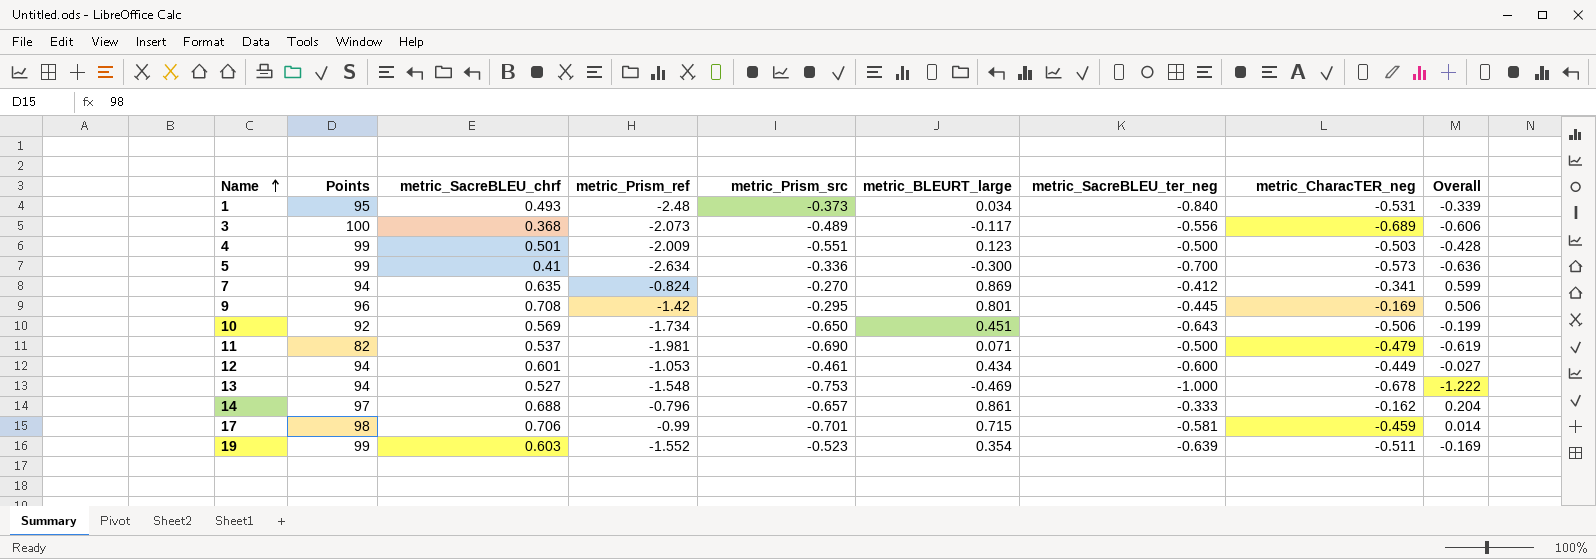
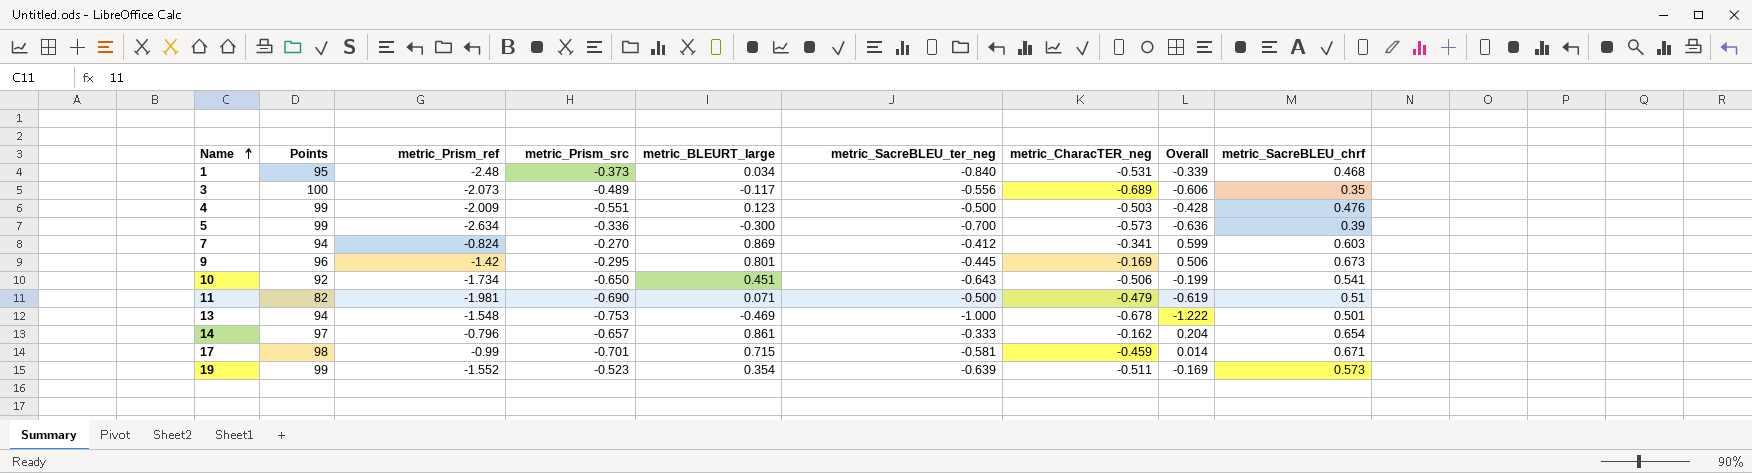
column metric_SacreBLEU_chrf | position: 3 -> 9
row 12: 94 | 0.601 | -1.053 | -0.461 | 0.434 | -0.600 | -0.449 | -0.027 -> none
1 | metric_SacreBLEU_chrf: 0.493 -> 0.468
3 | metric_SacreBLEU_chrf: 0.368 -> 0.35
4 | metric_SacreBLEU_chrf: 0.501 -> 0.476
5 | metric_SacreBLEU_chrf: 0.41 -> 0.39
7 | metric_SacreBLEU_chrf: 0.635 -> 0.603
9 | metric_SacreBLEU_chrf: 0.708 -> 0.673
10 | metric_SacreBLEU_chrf: 0.569 -> 0.541
11 | metric_SacreBLEU_chrf: 0.537 -> 0.51
13 | metric_SacreBLEU_chrf: 0.527 -> 0.501
14 | metric_SacreBLEU_chrf: 0.688 -> 0.654
17 | metric_SacreBLEU_chrf: 0.706 -> 0.671
19 | metric_SacreBLEU_chrf: 0.603 -> 0.573

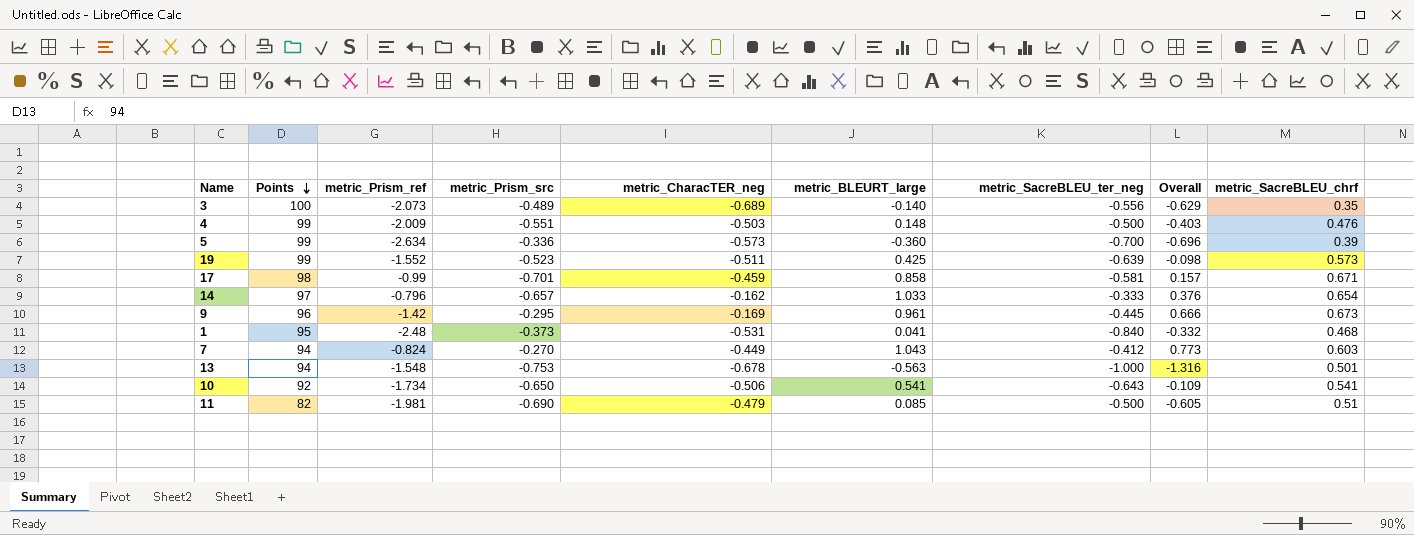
row order: Name ascending -> Points descending
column metric_CharacTER_neg | position: 7 -> 5
3 | metric_BLEURT_large: -0.117 -> -0.140
3 | Overall: -0.606 -> -0.629
4 | metric_BLEURT_large: 0.123 -> 0.148
4 | Overall: -0.428 -> -0.403
5 | metric_BLEURT_large: -0.300 -> -0.360
5 | Overall: -0.636 -> -0.696
19 | metric_BLEURT_large: 0.354 -> 0.425
19 | Overall: -0.169 -> -0.098
17 | metric_BLEURT_large: 0.715 -> 0.858
17 | Overall: 0.014 -> 0.157
14 | metric_BLEURT_large: 0.861 -> 1.033
14 | Overall: 0.204 -> 0.376
9 | metric_BLEURT_large: 0.801 -> 0.961
9 | Overall: 0.506 -> 0.666
1 | metric_BLEURT_large: 0.034 -> 0.041
1 | Overall: -0.339 -> -0.332
7 | metric_CharacTER_neg: -0.341 -> -0.449
7 | metric_BLEURT_large: 0.869 -> 1.043
7 | Overall: 0.599 -> 0.773
13 | metric_BLEURT_large: -0.469 -> -0.563
13 | Overall: -1.222 -> -1.316
10 | metric_BLEURT_large: 0.451 -> 0.541
10 | Overall: -0.199 -> -0.109
11 | metric_BLEURT_large: 0.071 -> 0.085
11 | Overall: -0.619 -> -0.605

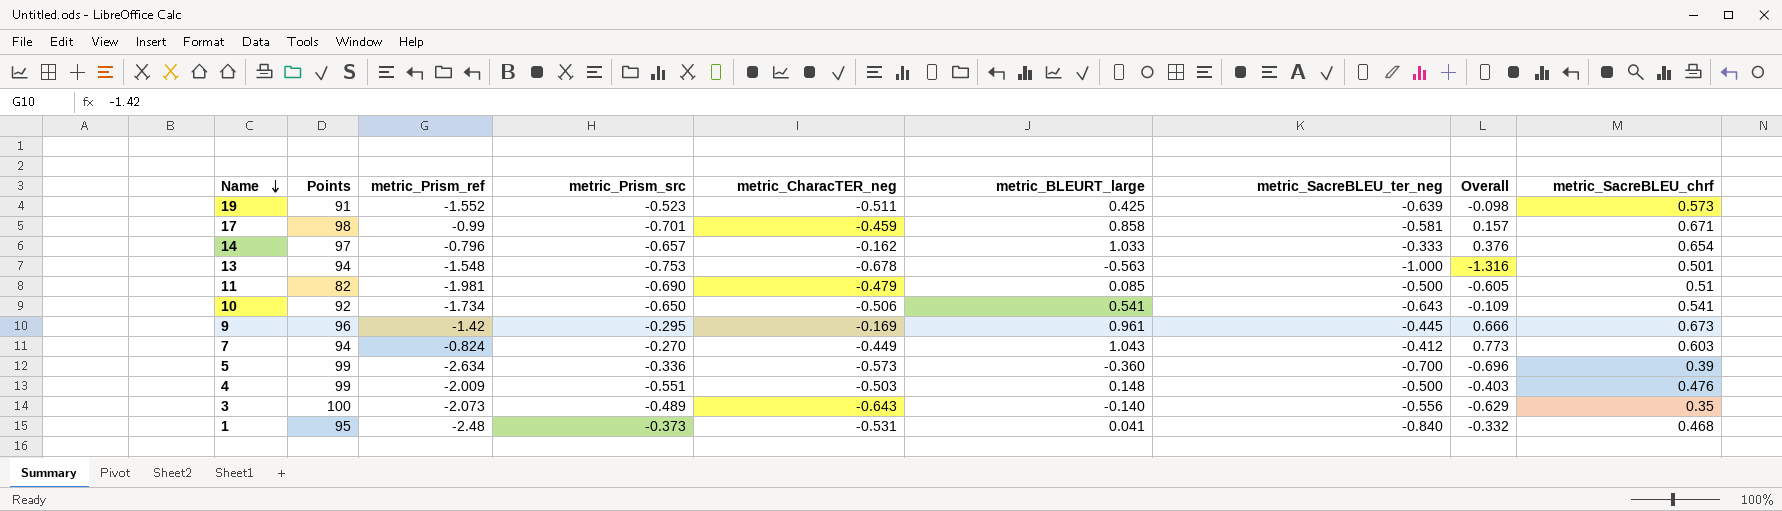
row order: Points descending -> Name descending
19 | Points: 99 -> 91
3 | metric_CharacTER_neg: -0.689 -> -0.643

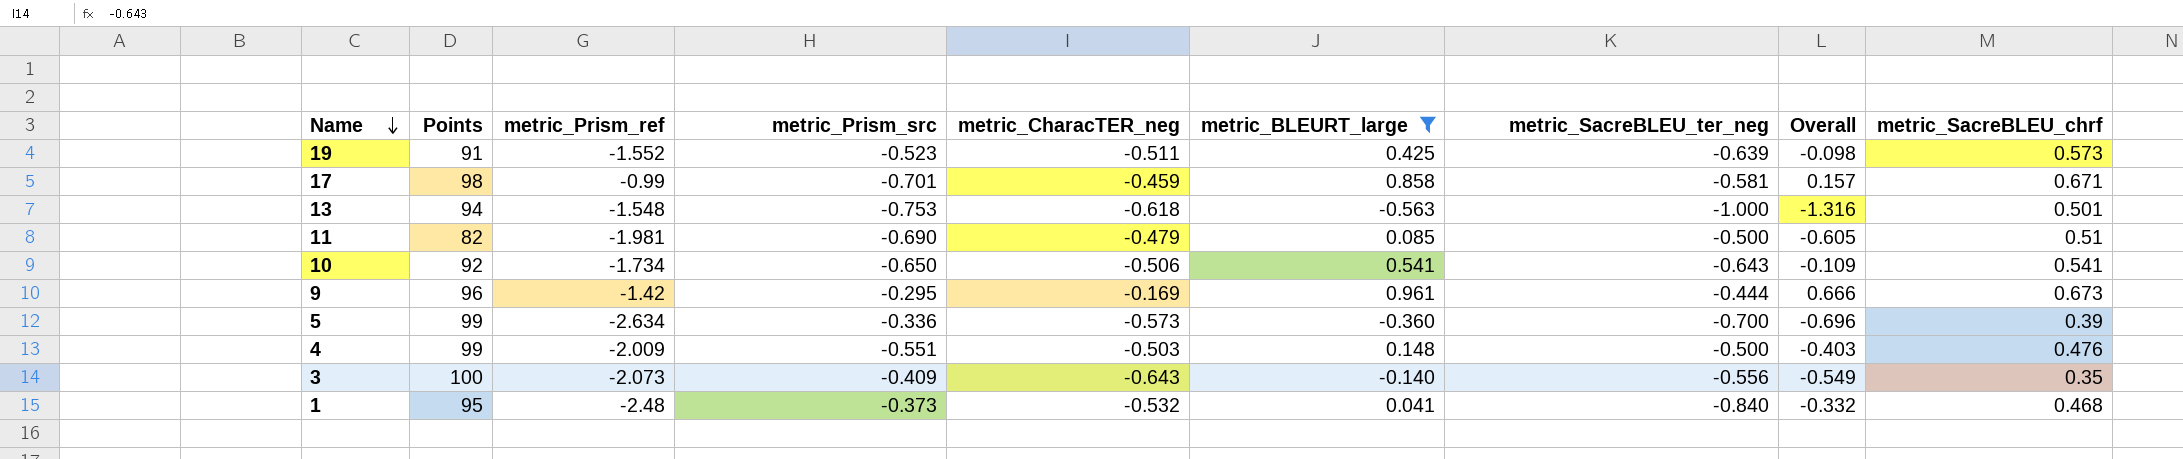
filter: none -> metric_BLEURT_large <= 0.961
13 | metric_CharacTER_neg: -0.678 -> -0.618
9 | metric_SacreBLEU_ter_neg: -0.445 -> -0.444
3 | metric_Prism_src: -0.489 -> -0.409
3 | Overall: -0.629 -> -0.549
1 | metric_CharacTER_neg: -0.531 -> -0.532

